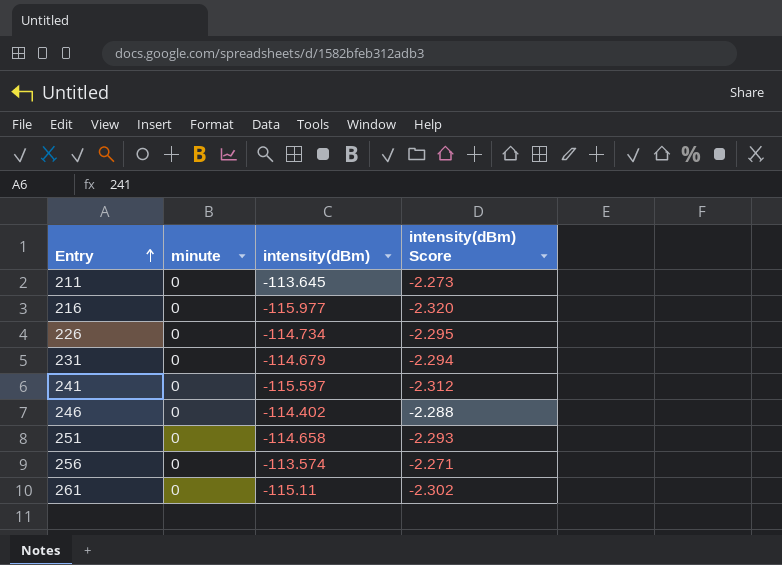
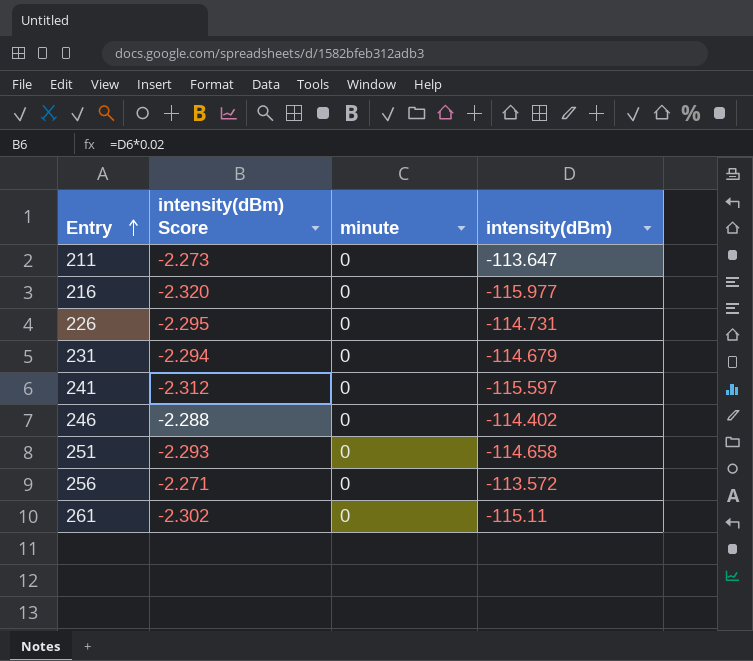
column intensity(dBm) Score | position: 4 -> 2
211 | intensity(dBm): -113.645 -> -113.647
226 | intensity(dBm): -114.734 -> -114.731
256 | intensity(dBm): -113.574 -> -113.572

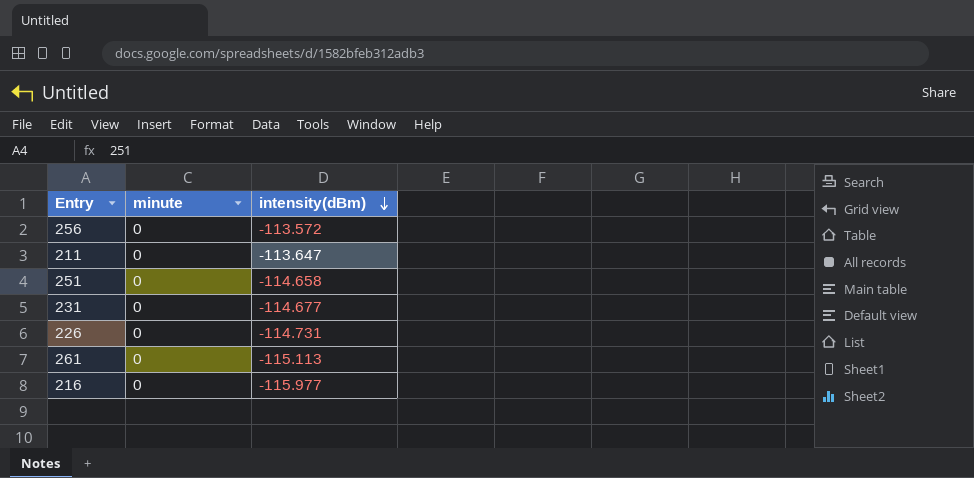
row order: Entry ascending -> intensity(dBm) descending
column intensity(dBm) Score | formula: [intensity(dBm)] * 0.02 -> none
row 241: -2.312 | 0 | -115.597 -> none
row 246: -2.288 | 0 | -114.402 -> none
231 | intensity(dBm): -114.679 -> -114.677
261 | intensity(dBm): -115.11 -> -115.113

